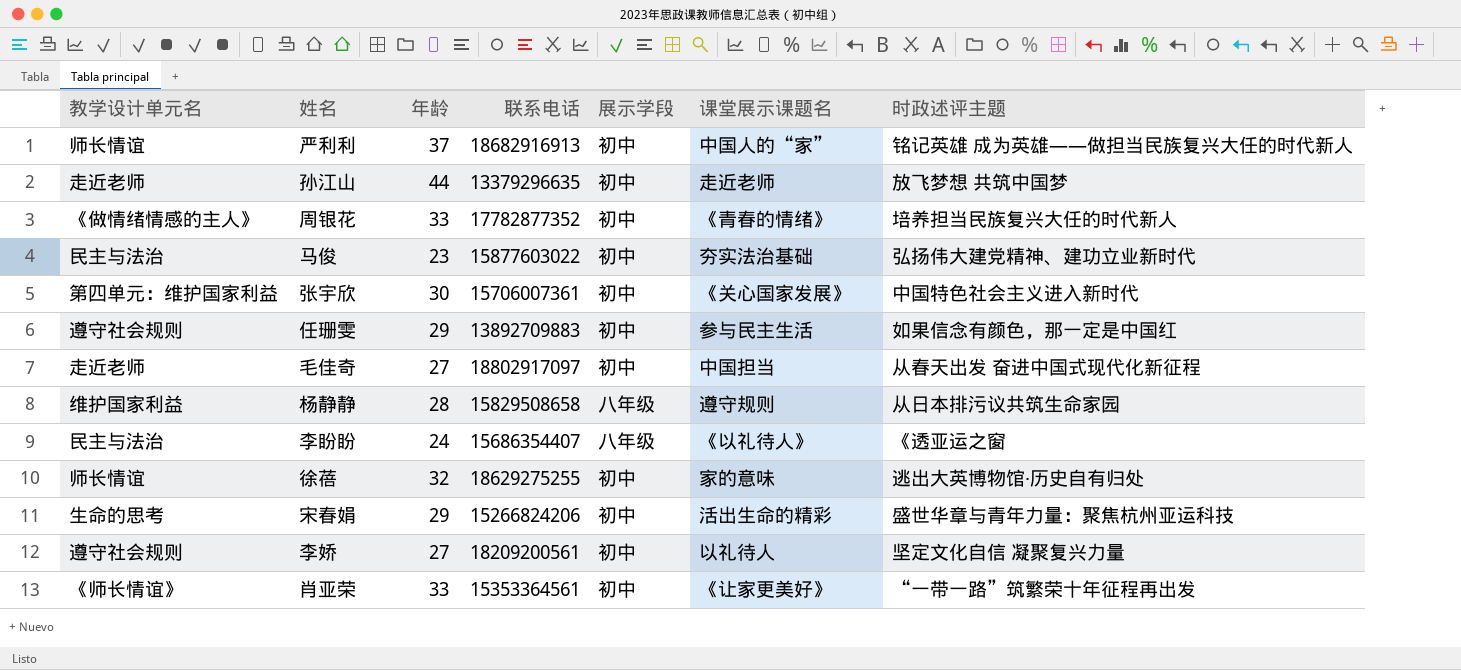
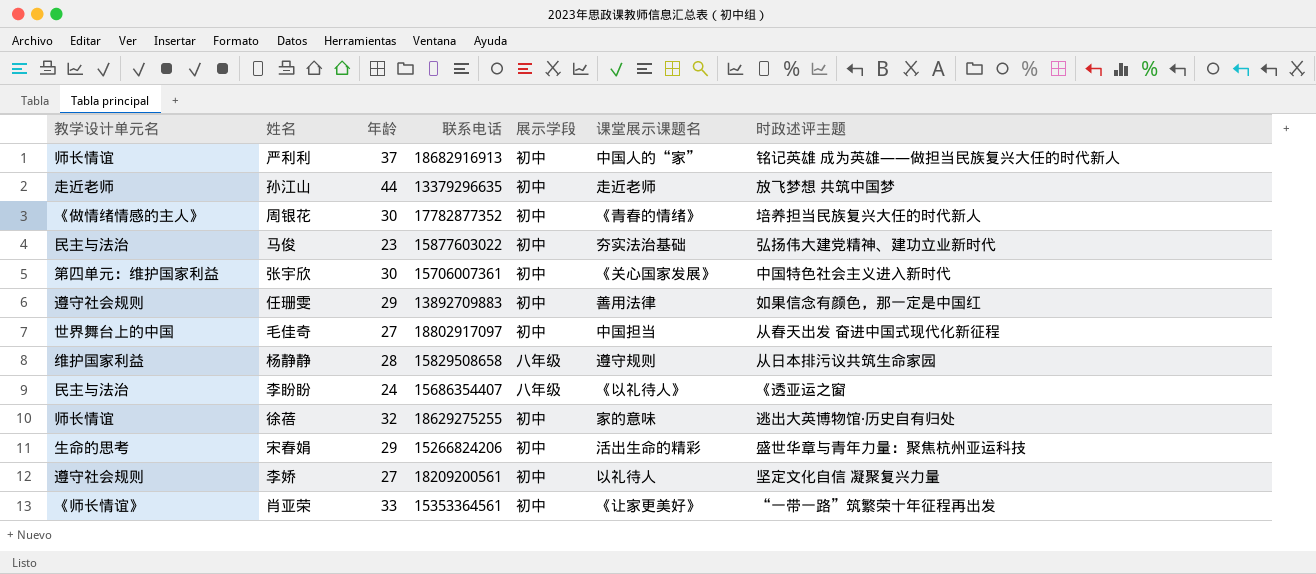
周银花 | 年龄: 33 -> 30
任珊雯 | 课堂展示课题名: 参与民主生活 -> 善用法律
毛佳奇 | 教学设计单元名: 走近老师 -> 世界舞台上的中国

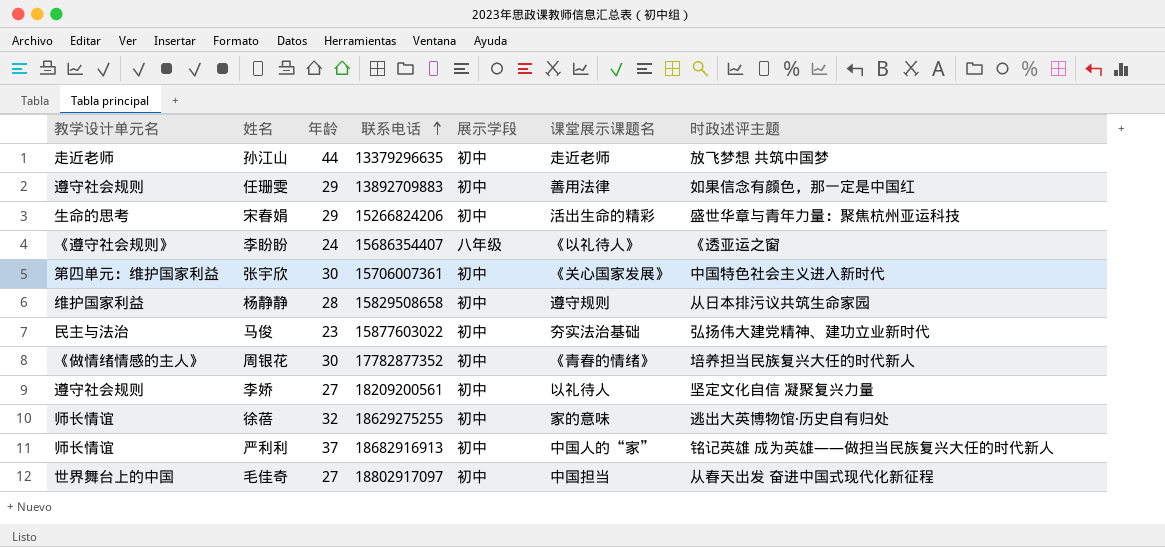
row order: none -> 联系电话 ascending
row 肖亚荣: 《师长情谊》 | 33 | 15353364561 | 初中 | 《让家更美好》 | “一带一路”筑繁荣十年征程再出发 -> none
李盼盼 | 教学设计单元名: 民主与法治 -> 《遵守社会规则》
杨静静 | 展示学段: 八年级 -> 初中

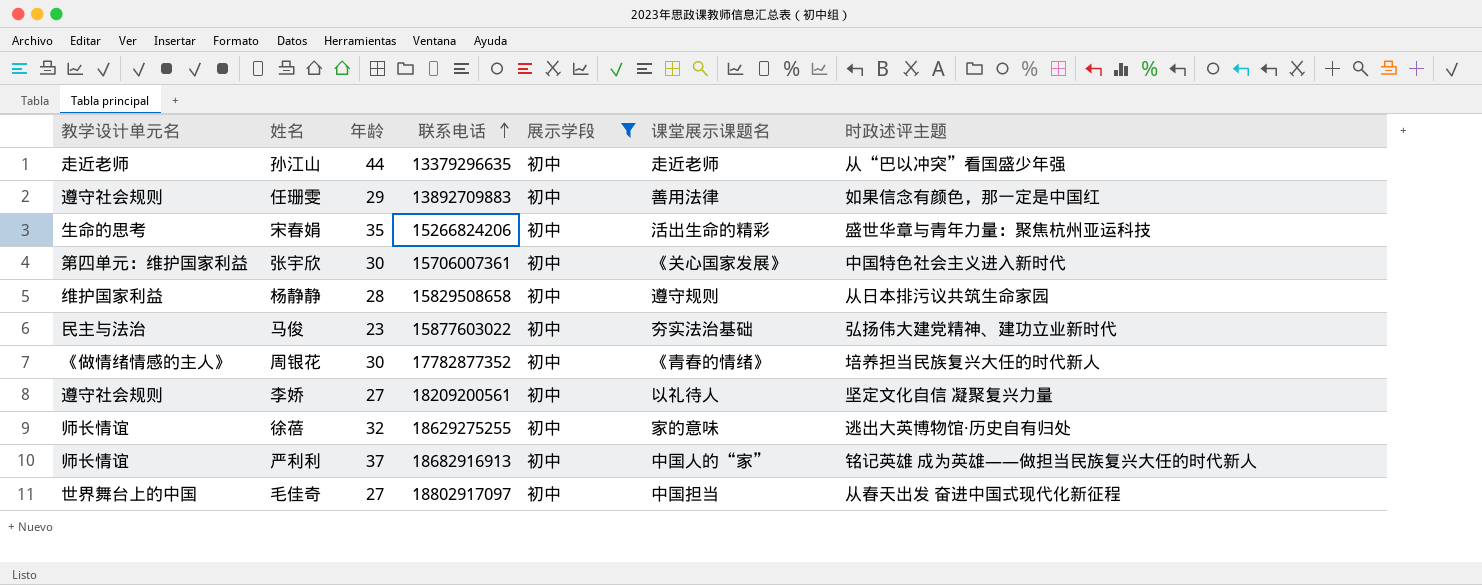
filter: none -> 展示学段 = 初中
孙江山 | 时政述评主题: 放飞梦想 共筑中国梦 -> 从“巴以冲突”看国盛少年强
宋春娟 | 年龄: 29 -> 35

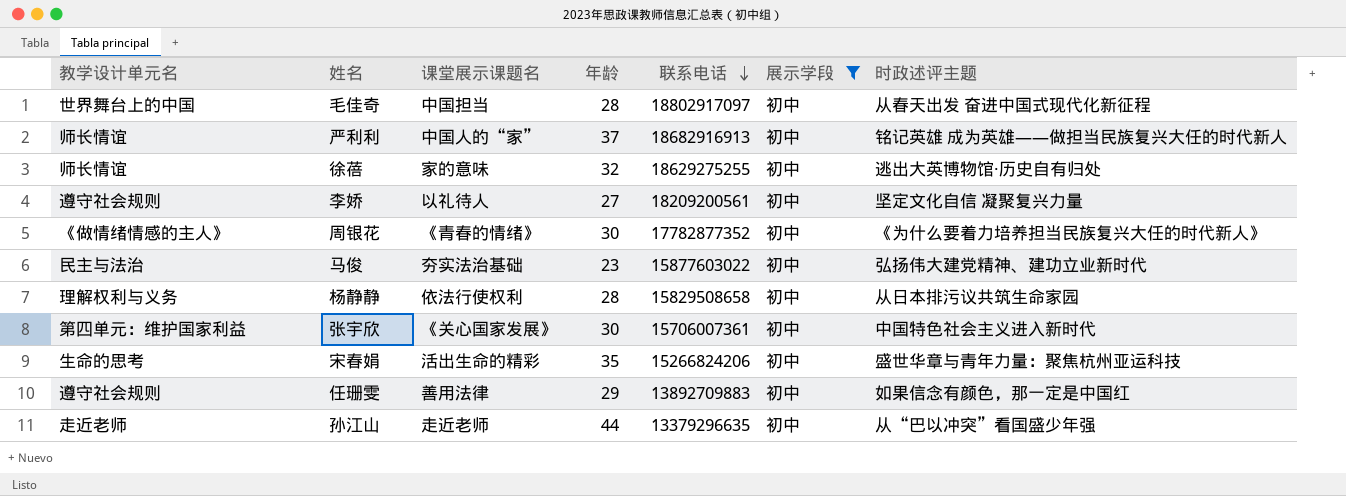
row order: 联系电话 ascending -> 联系电话 descending
column 课堂展示课题名 | position: 6 -> 3
毛佳奇 | 年龄: 27 -> 28
周银花 | 时政述评主题: 培养担当民族复兴大任的时代新人 -> 《为什么要着力培养担当民族复兴大任的时代新人》
杨静静 | 教学设计单元名: 维护国家利益 -> 理解权利与义务
杨静静 | 课堂展示课题名: 遵守规则 -> 依法行使权利

